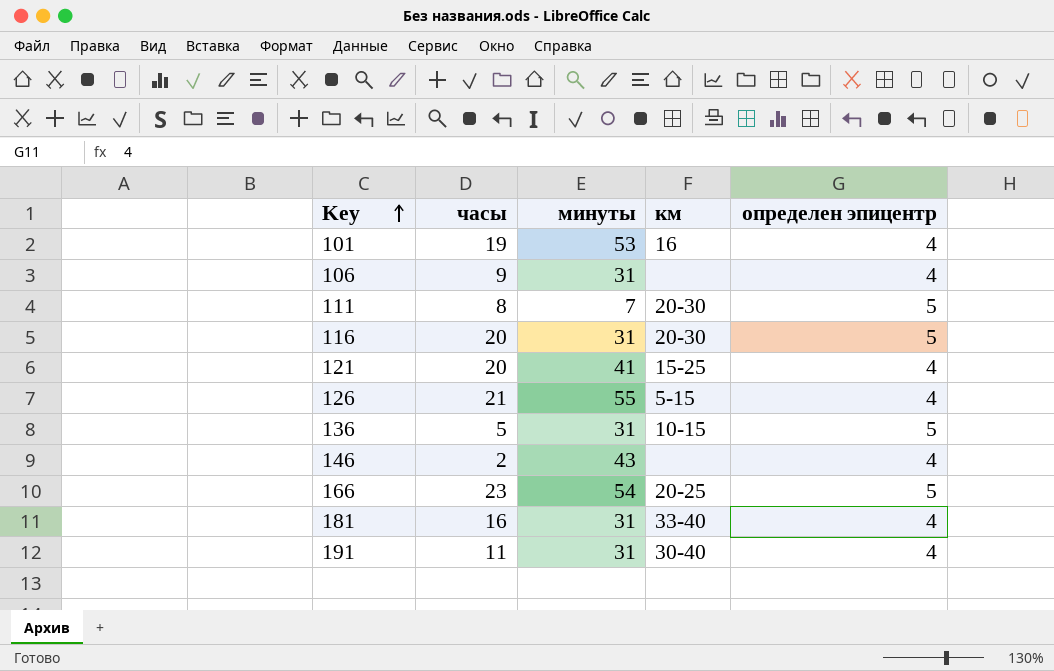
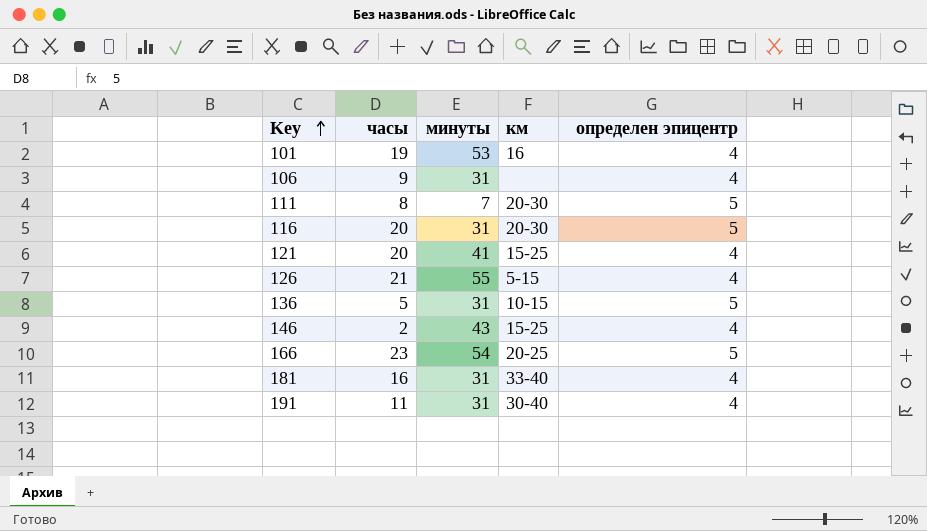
146 | км: none -> 15-25

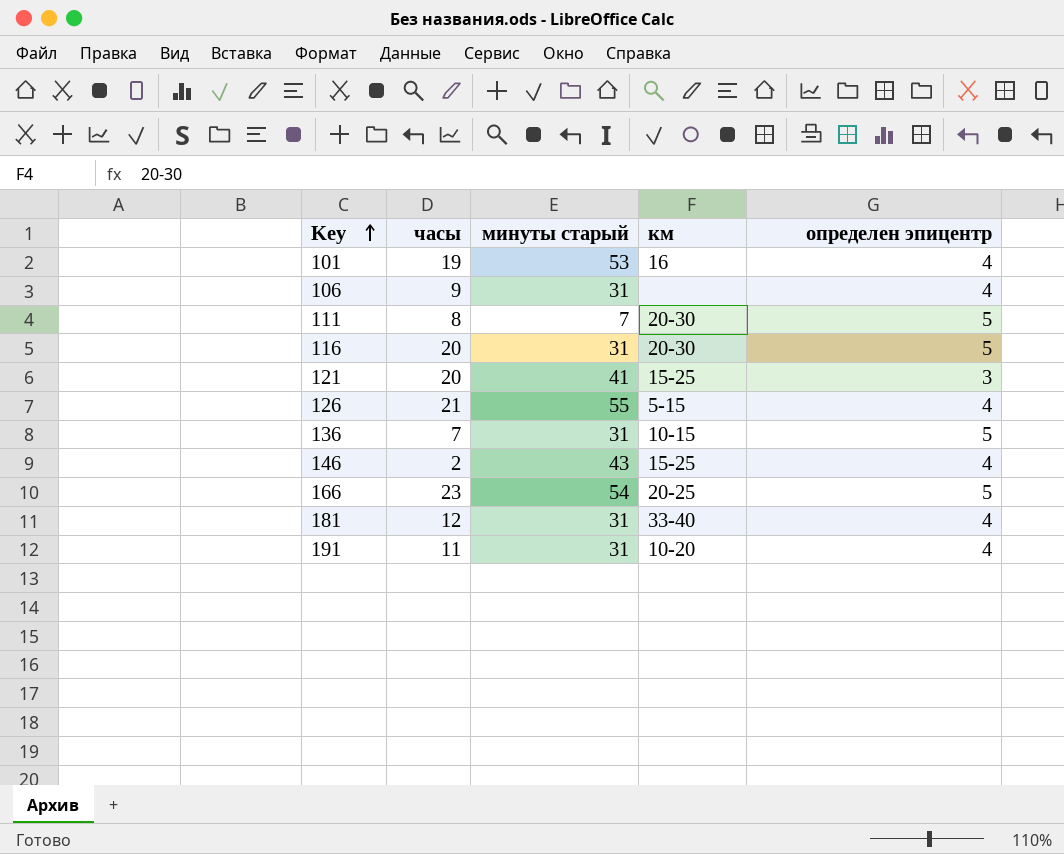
column name: минуты -> минуты старый
121 | определен эпицентр: 4 -> 3
136 | часы: 5 -> 7
181 | часы: 16 -> 12
191 | км: 30-40 -> 10-20

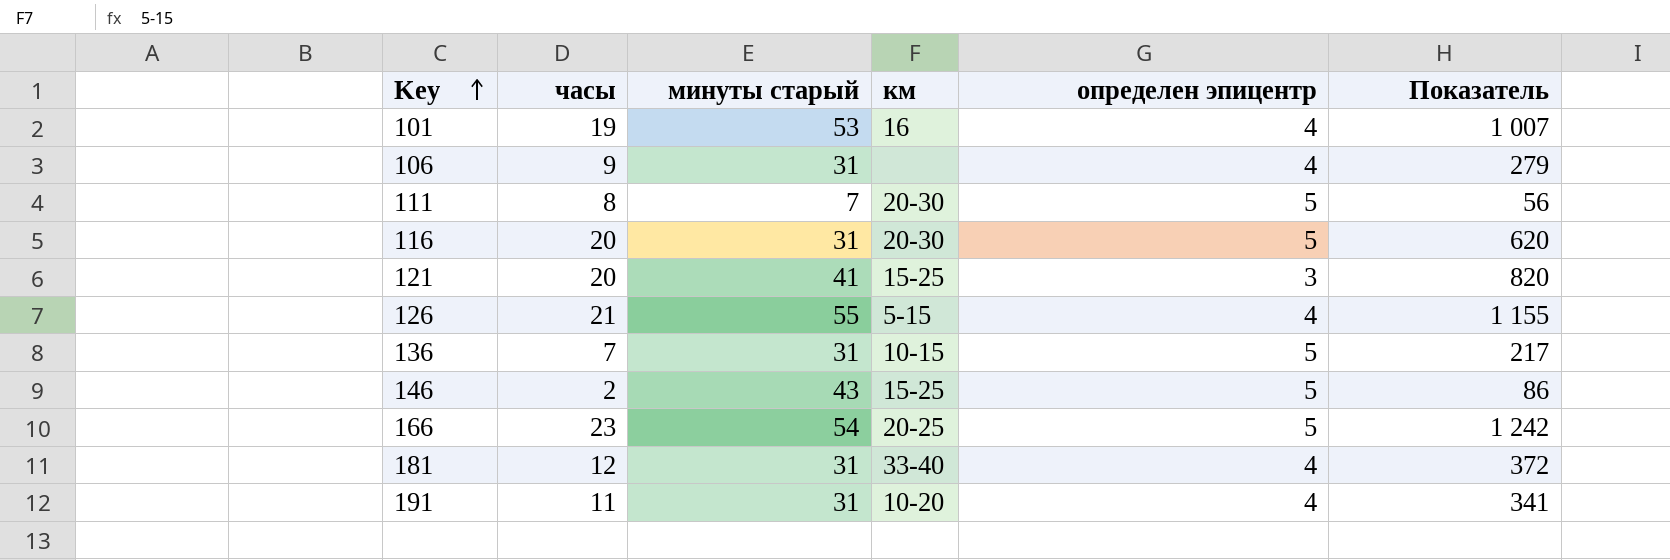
column Показатель | formula: none -> [часы] * [минуты старый]
146 | определен эпицентр: 4 -> 5

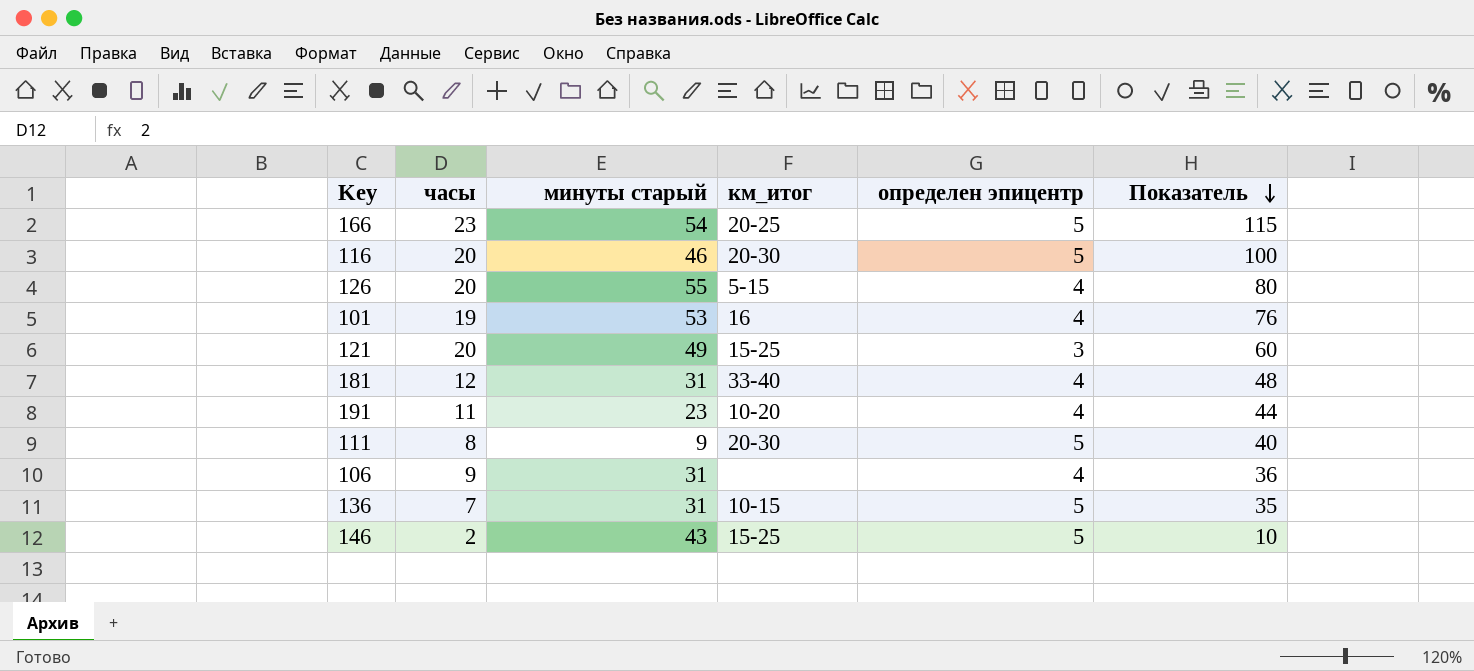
row order: Key ascending -> Показатель descending
column name: км -> км_итог
column Показатель | formula: [часы] * [минуты старый] -> [часы] * [определен эпицентр]
116 | минуты старый: 31 -> 46
126 | часы: 21 -> 20
121 | минуты старый: 41 -> 49
191 | минуты старый: 31 -> 23
111 | минуты старый: 7 -> 9

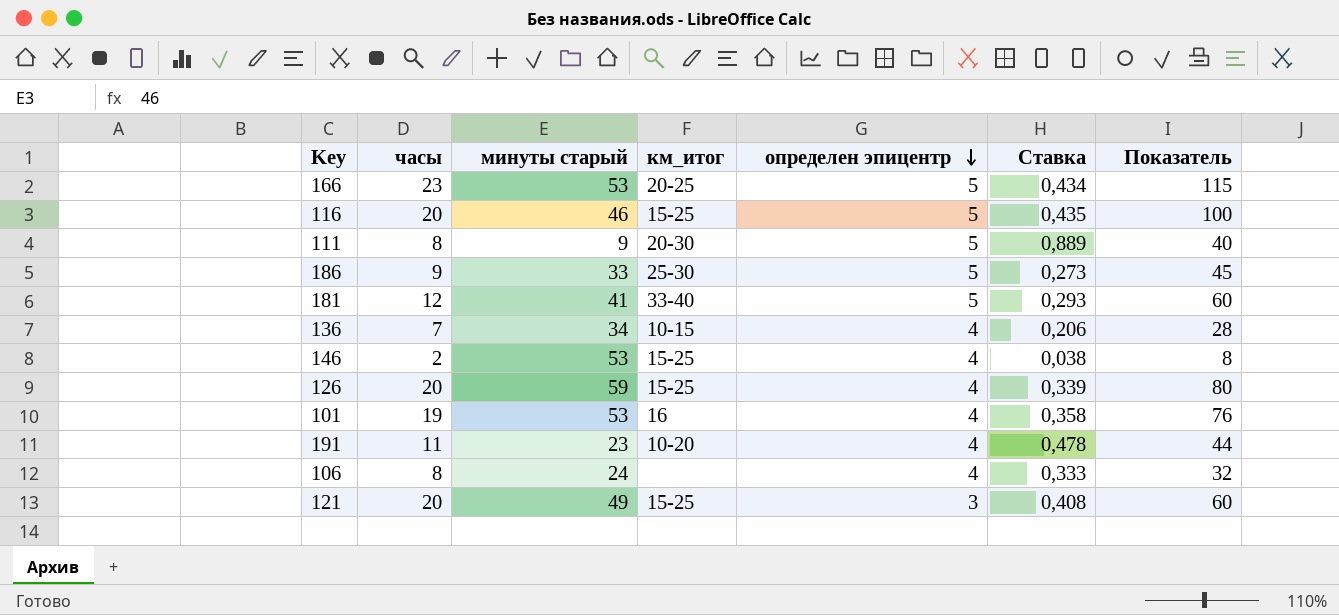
row order: Показатель descending -> определен эпицентр descending
column Ставка | formula: none -> [часы] / [минуты старый]
166 | минуты старый: 54 -> 53
116 | км_итог: 20-30 -> 15-25
row 186: none -> 9 | 33 | 25-30 | 5 | 0,273 | 45
181 | минуты старый: 31 -> 41
181 | определен эпицентр: 4 -> 5
181 | Показатель: 48 -> 60
136 | минуты старый: 31 -> 34
136 | определен эпицентр: 5 -> 4
136 | Показатель: 35 -> 28
146 | минуты старый: 43 -> 53
146 | определен эпицентр: 5 -> 4
146 | Показатель: 10 -> 8
126 | минуты старый: 55 -> 59
126 | км_итог: 5-15 -> 15-25
106 | часы: 9 -> 8
106 | минуты старый: 31 -> 24
106 | Показатель: 36 -> 32

